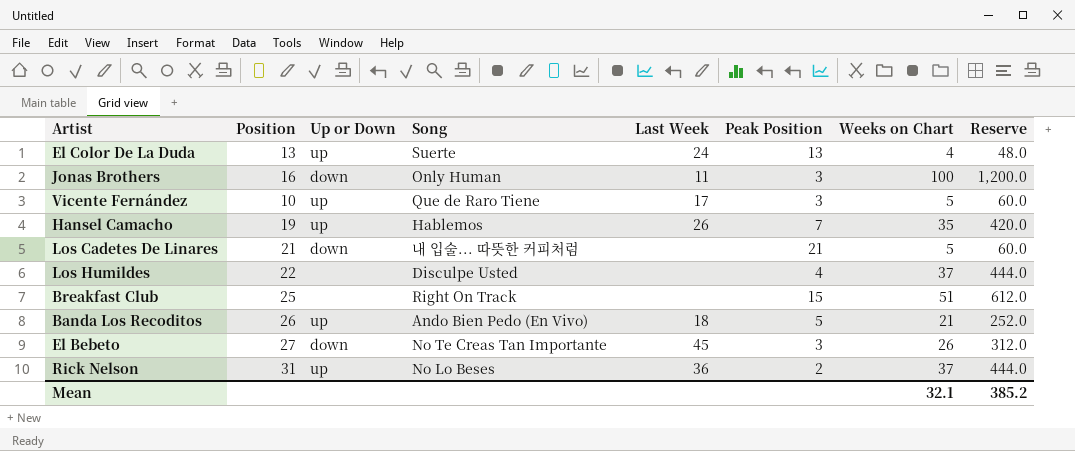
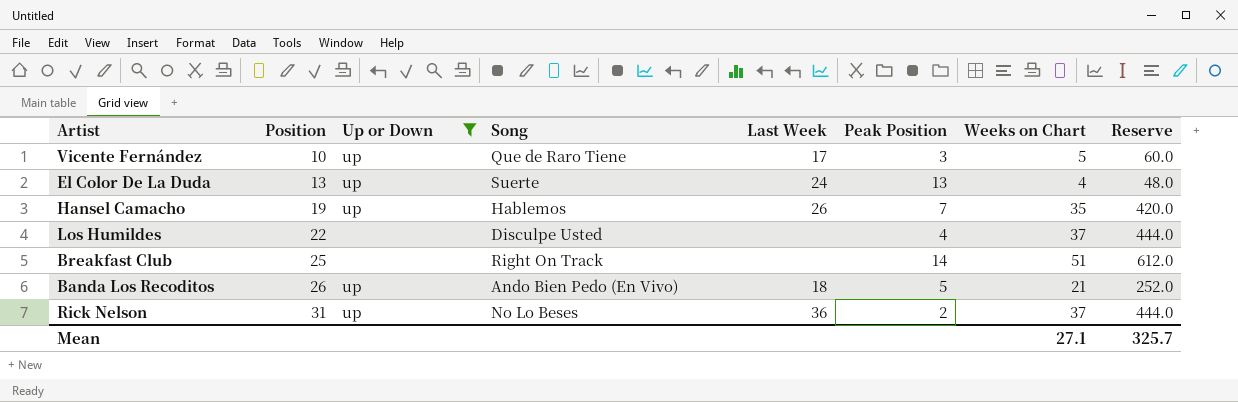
filter: none -> Up or Down != down
row order: none -> Position ascending
Breakfast Club | Peak Position: 15 -> 14
Mean | Weeks on Chart: 32.1 -> 27.1
Mean | Reserve: 385.2 -> 325.7

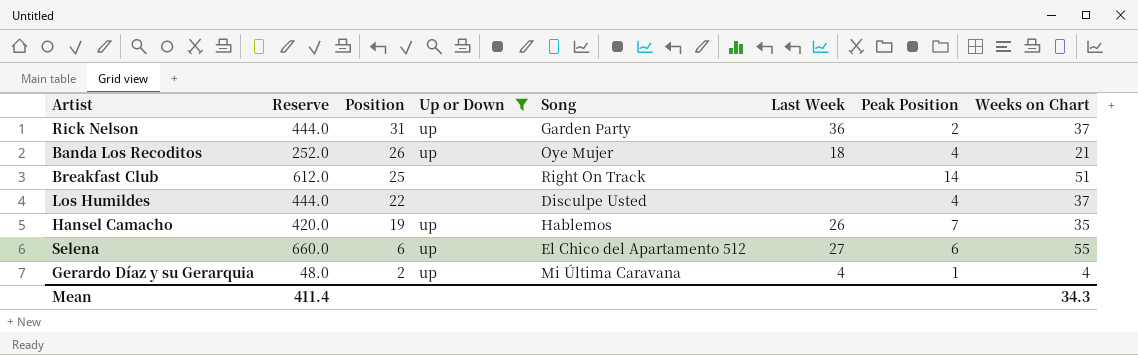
row order: Position ascending -> Position descending
column Reserve | position: 8 -> 2
row Vicente Fernández: 10 | up | Que de Raro Tiene | 17 | 3 | 5 | 60.0 -> none
row El Color De La Duda: 13 | up | Suerte | 24 | 13 | 4 | 48.0 -> none
Rick Nelson | Song: No Lo Beses -> Garden Party
Banda Los Recoditos | Song: Ando Bien Pedo (En Vivo) -> Oye Mujer
Banda Los Recoditos | Peak Position: 5 -> 4
row Selena: none -> 660.0 | 6 | up | El Chico del Apartamento 512 | 27 | 6 | 55
row Gerardo Díaz y su Gerarquia: none -> 48.0 | 2 | up | Mi Última Caravana | 4 | 1 | 4
Mean | Reserve: 325.7 -> 411.4
Mean | Weeks on Chart: 27.1 -> 34.3

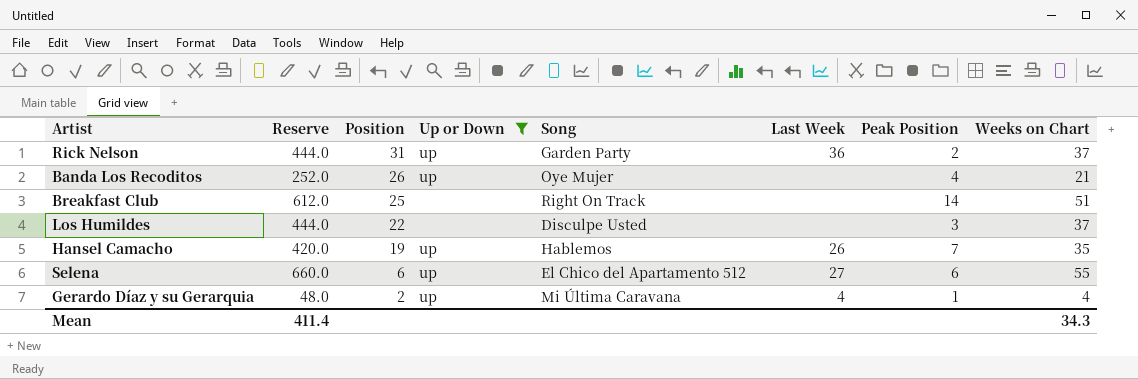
Banda Los Recoditos | Last Week: 18 -> none
Los Humildes | Peak Position: 4 -> 3

